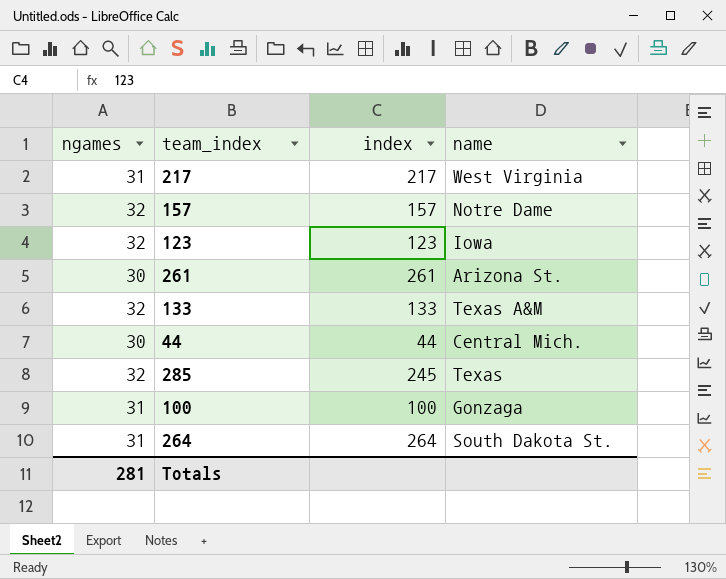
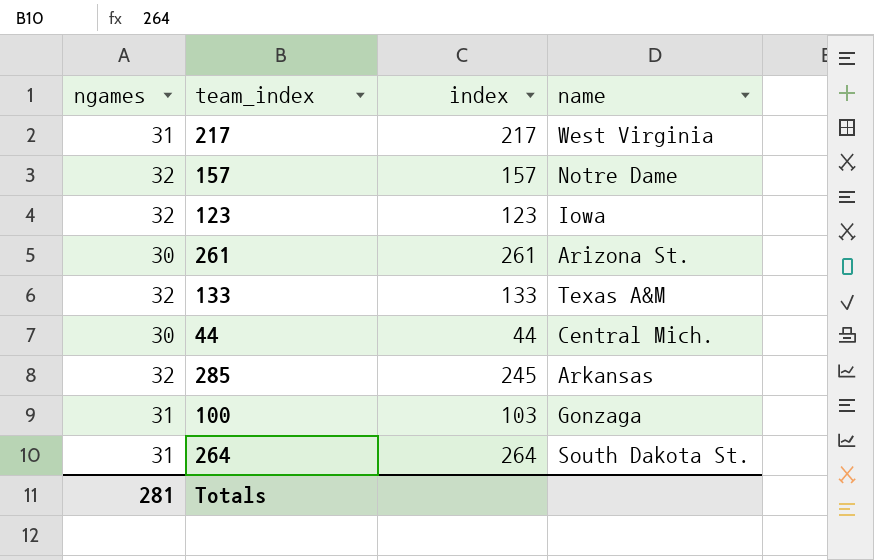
285 | name: Texas -> Arkansas
100 | index: 100 -> 103

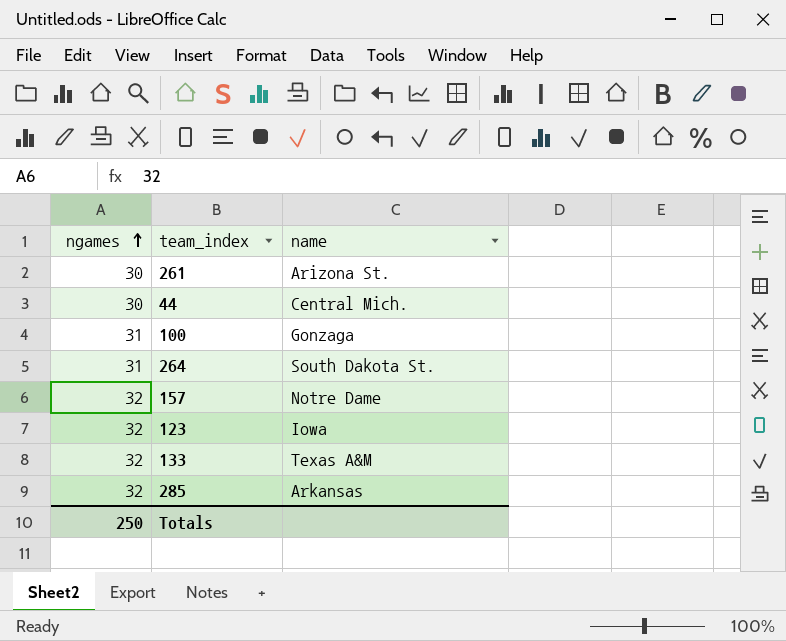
row order: none -> ngames ascending
column index | position: 3 -> none
row 217: 31 | 217 | West Virginia -> none
Totals | ngames: 281 -> 250

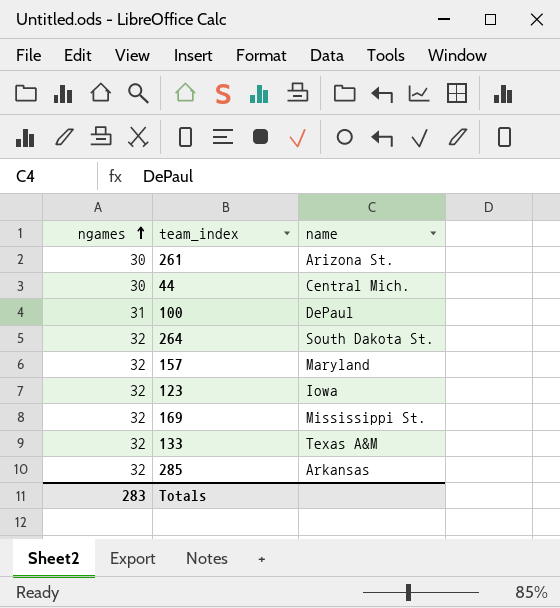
100 | name: Gonzaga -> DePaul
264 | ngames: 31 -> 32
157 | name: Notre Dame -> Maryland
row 169: none -> 32 | Mississippi St.
Totals | ngames: 250 -> 283

